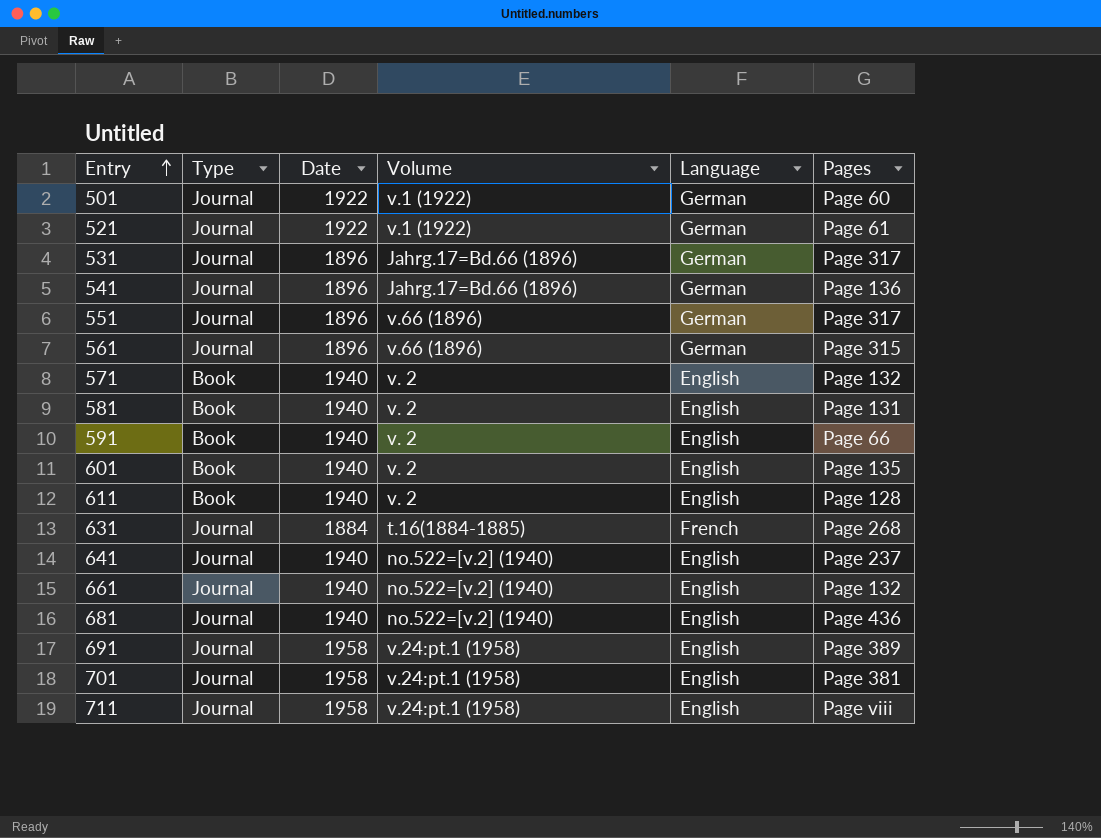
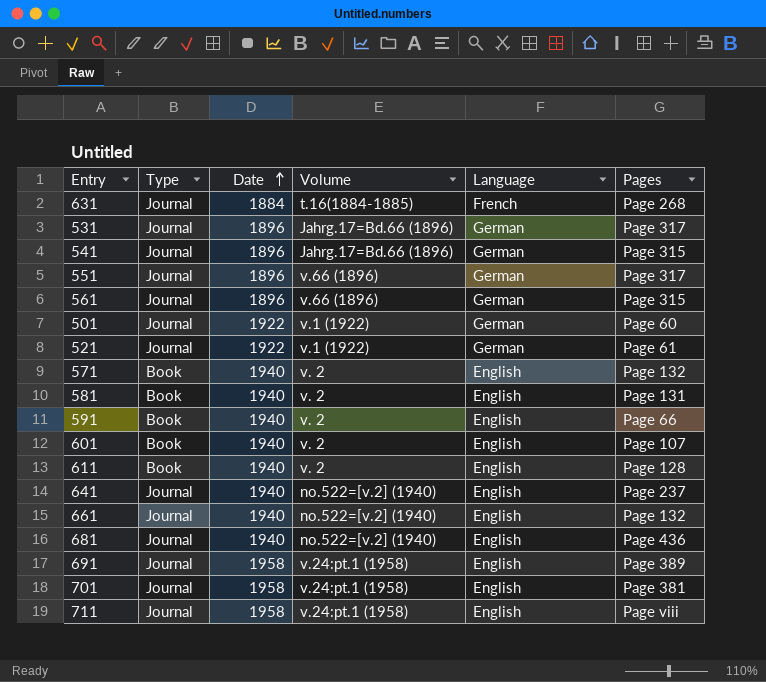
row order: Entry ascending -> Date ascending
541 | Pages: Page 136 -> Page 315
601 | Pages: Page 135 -> Page 107

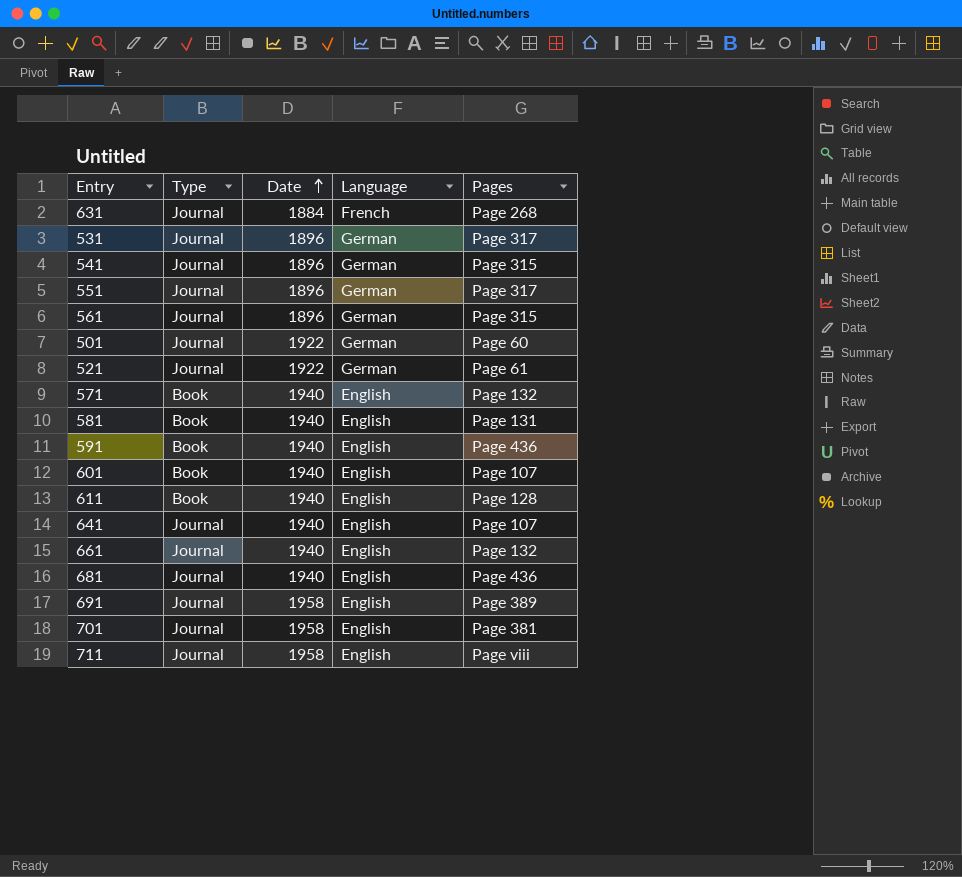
column Volume | position: 4 -> none
591 | Pages: Page 66 -> Page 436
641 | Pages: Page 237 -> Page 107

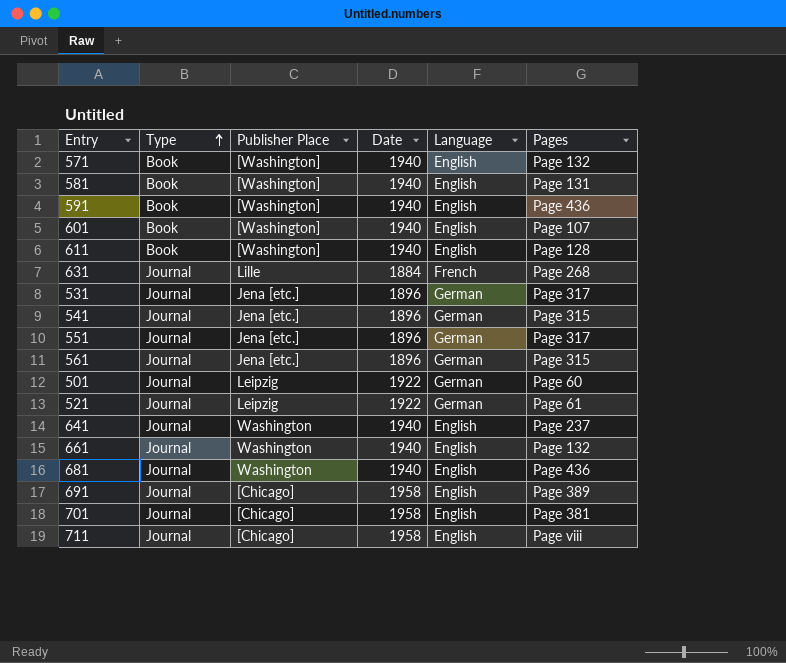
row order: Date ascending -> Type ascending
column Publisher Place | position: none -> 3
641 | Pages: Page 107 -> Page 237

